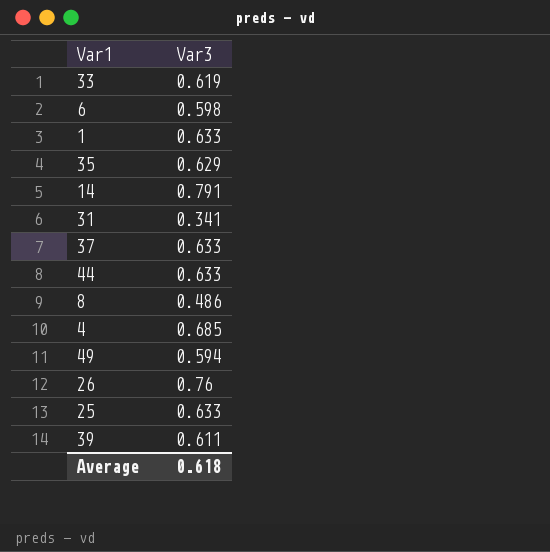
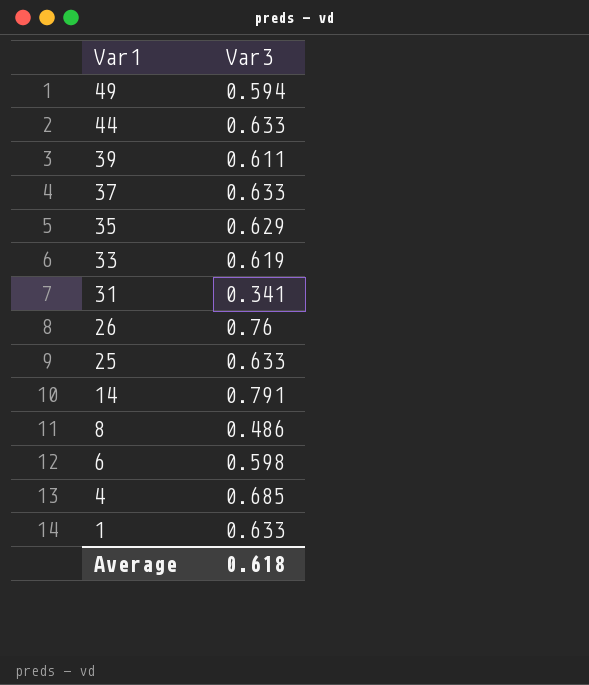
row order: none -> Var1 descending

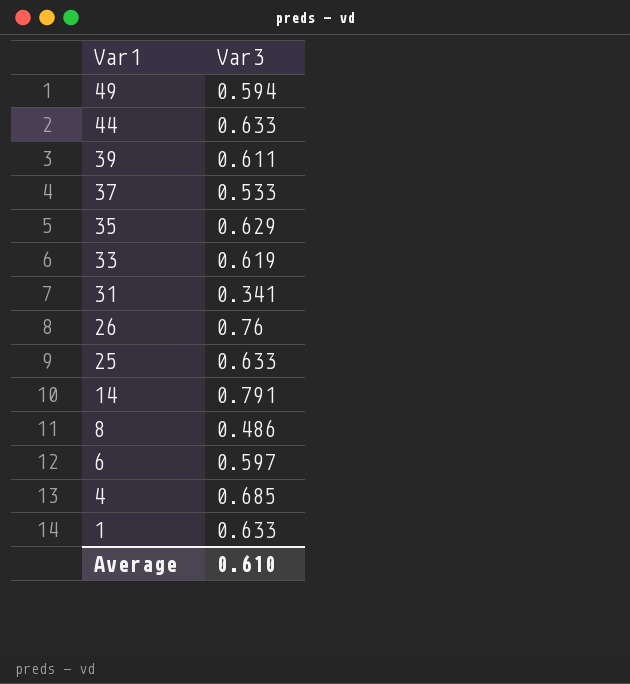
37 | Var3: 0.633 -> 0.533
6 | Var3: 0.598 -> 0.597
Average | Var3: 0.618 -> 0.610

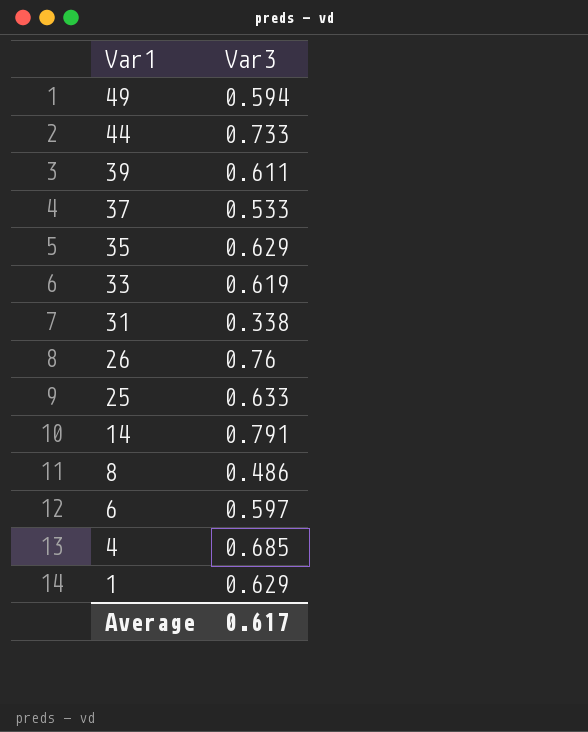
44 | Var3: 0.633 -> 0.733
31 | Var3: 0.341 -> 0.338
1 | Var3: 0.633 -> 0.629
Average | Var3: 0.610 -> 0.617

